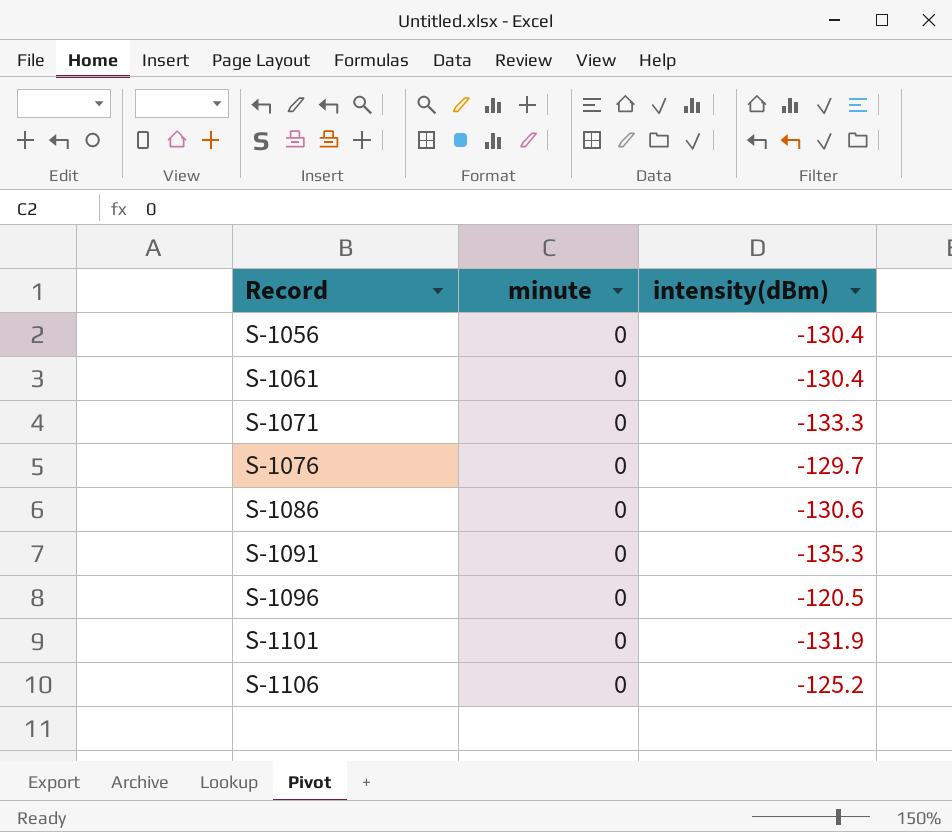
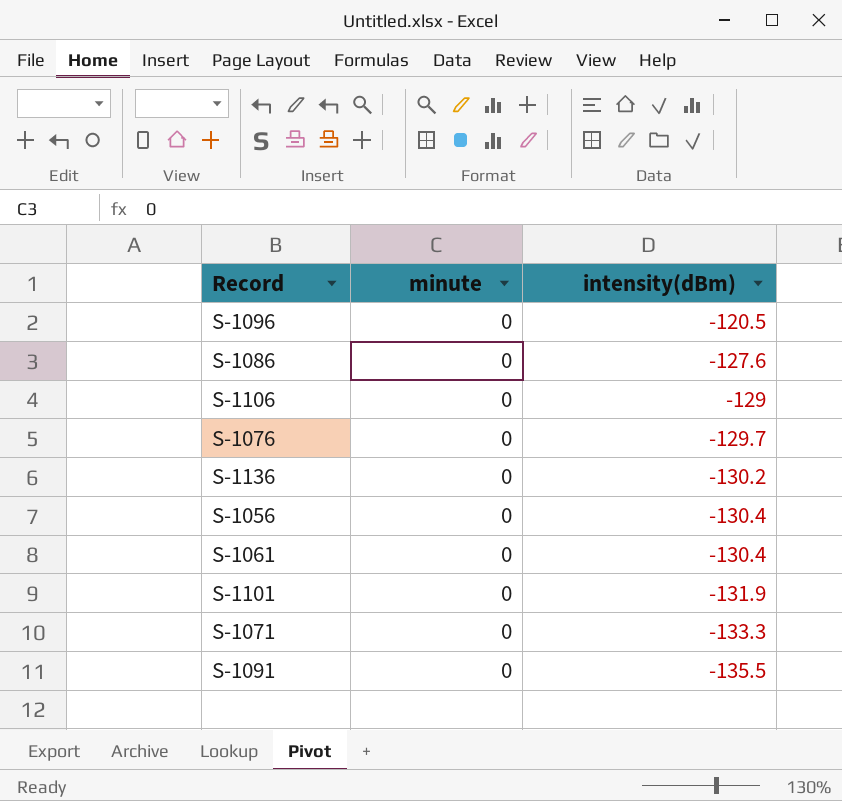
row order: Record ascending -> intensity(dBm) descending
S-1086 | intensity(dBm): -130.6 -> -127.6
S-1106 | intensity(dBm): -125.2 -> -129
row S-1136: none -> 0 | -130.2
S-1091 | intensity(dBm): -135.3 -> -135.5

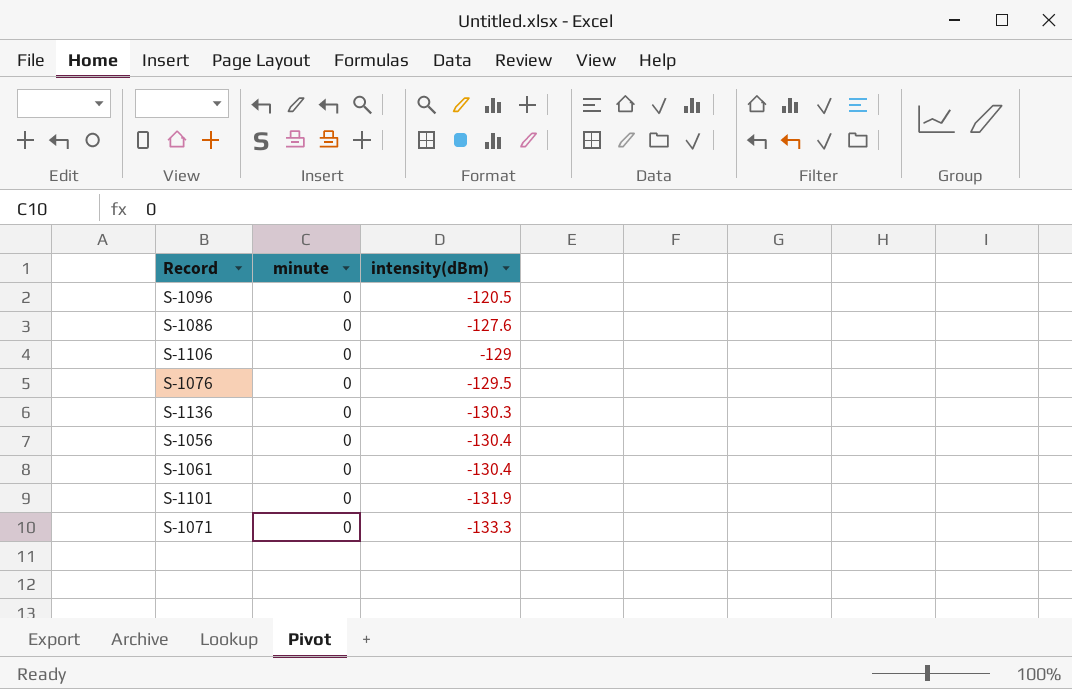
row S-1091: 0 | -135.5 -> none
S-1076 | intensity(dBm): -129.7 -> -129.5
S-1136 | intensity(dBm): -130.2 -> -130.3

